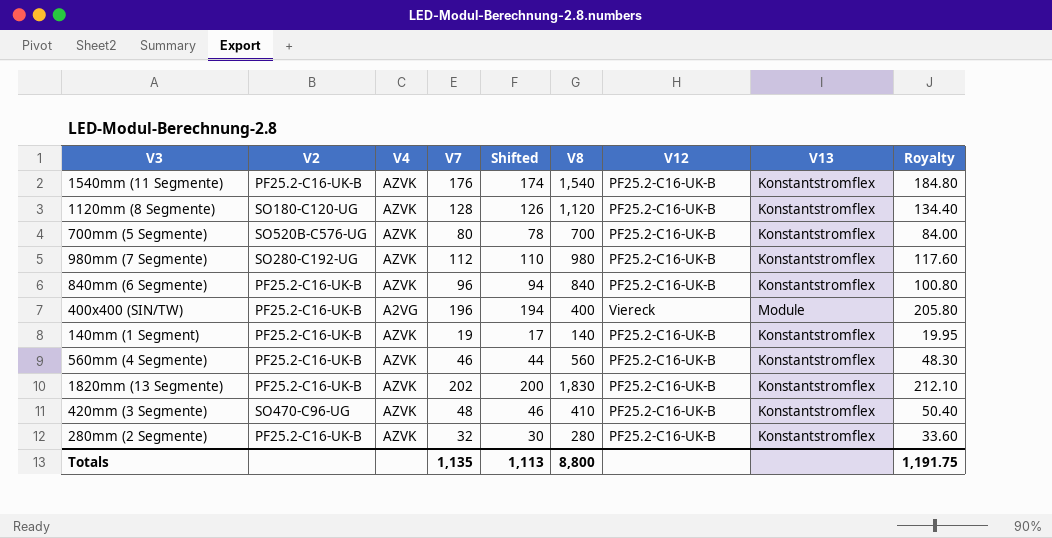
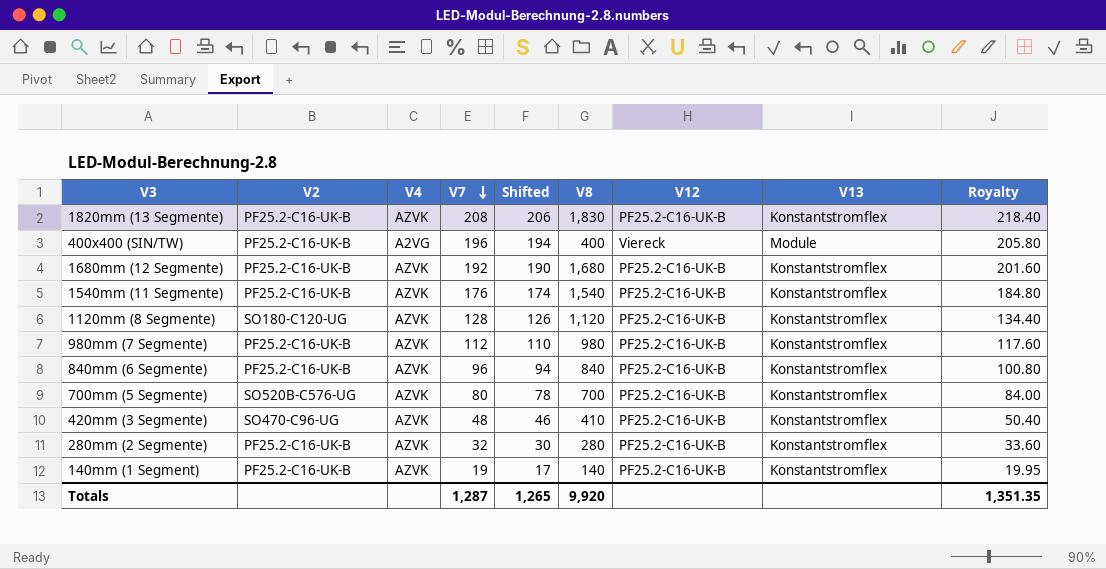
row order: none -> V7 descending
row 560mm (4 Segmente): PF25.2-C16-UK-B | AZVK | 46 | 44 | 560 | PF25.2-C16-UK-B | Konstantstromflex | 48.30 -> none
1820mm (13 Segmente) | V7: 202 -> 208
1820mm (13 Segmente) | Shifted: 200 -> 206
1820mm (13 Segmente) | Royalty: 212.10 -> 218.40
row 1680mm (12 Segmente): none -> PF25.2-C16-UK-B | AZVK | 192 | 190 | 1,680 | PF25.2-C16-UK-B | Konstantstromflex | 201.60
980mm (7 Segmente) | V2: SO280-C192-UG -> PF25.2-C16-UK-B
Totals | V7: 1,135 -> 1,287
Totals | Shifted: 1,113 -> 1,265
Totals | V8: 8,800 -> 9,920
Totals | Royalty: 1,191.75 -> 1,351.35

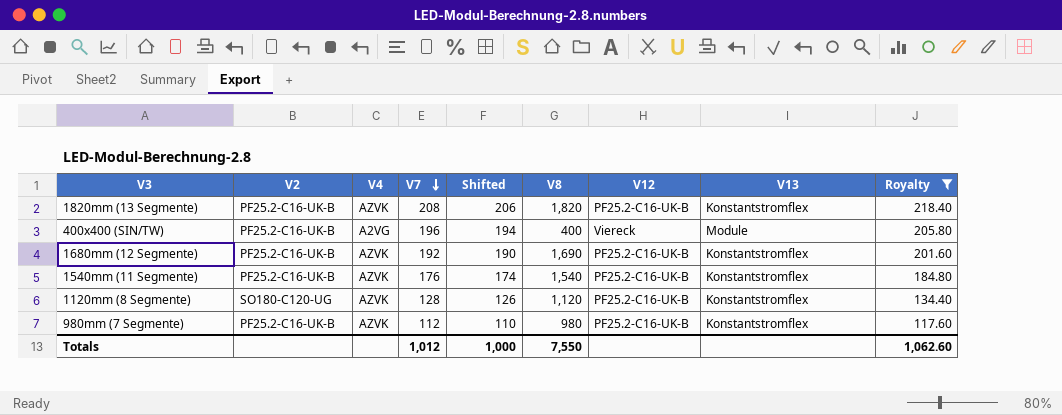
filter: none -> Royalty >= 117.60
1820mm (13 Segmente) | V8: 1,830 -> 1,820
1680mm (12 Segmente) | V8: 1,680 -> 1,690
Totals | V7: 1,287 -> 1,012
Totals | Shifted: 1,265 -> 1,000
Totals | V8: 9,920 -> 7,550
Totals | Royalty: 1,351.35 -> 1,062.60

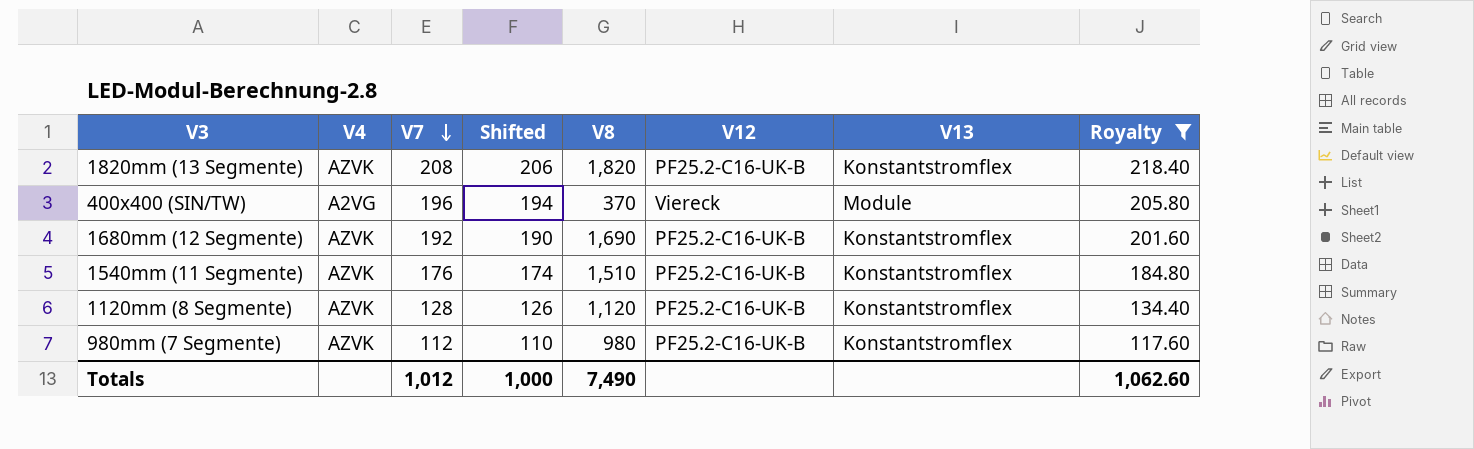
column V2 | position: 2 -> none
400x400 (SIN/TW) | V8: 400 -> 370
1540mm (11 Segmente) | V8: 1,540 -> 1,510
Totals | V8: 7,550 -> 7,490

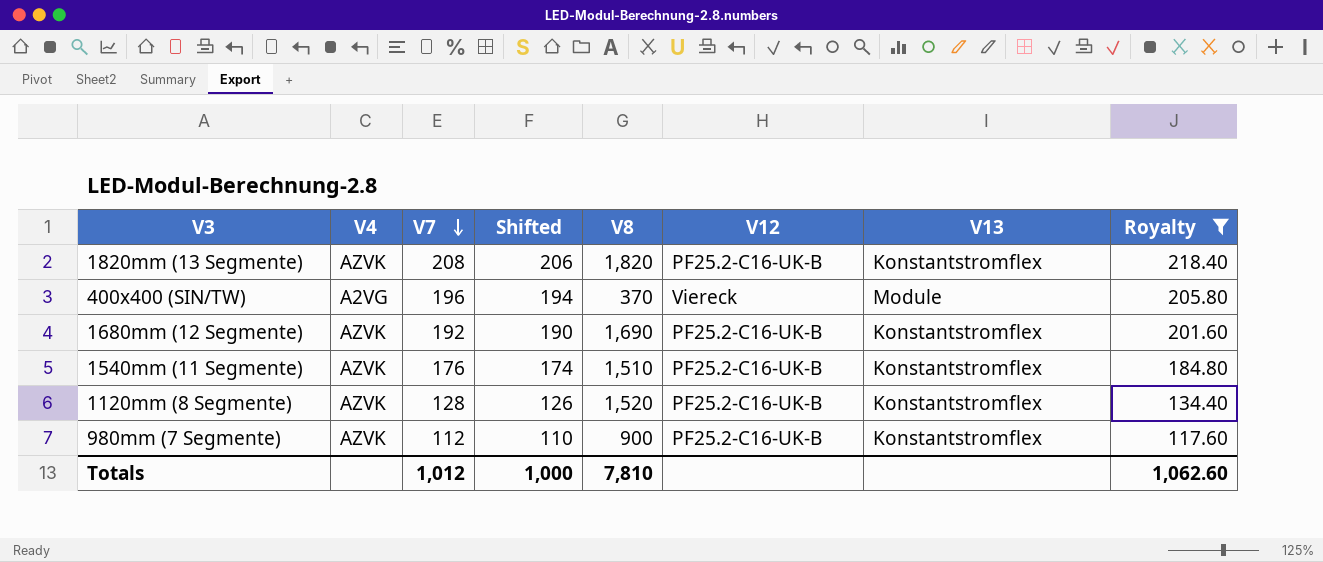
1120mm (8 Segmente) | V8: 1,120 -> 1,520
980mm (7 Segmente) | V8: 980 -> 900
Totals | V8: 7,490 -> 7,810

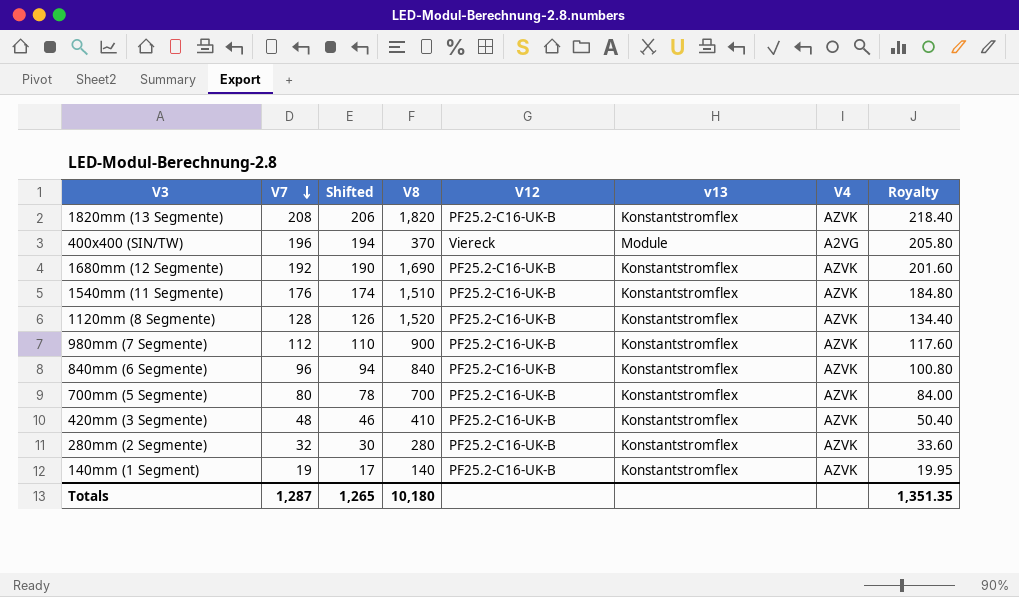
filter: Royalty >= 117.60 -> none
column name: V13 -> v13
column V4 | position: 2 -> 7
Totals | V7: 1,012 -> 1,287
Totals | Shifted: 1,000 -> 1,265
Totals | V8: 7,810 -> 10,180
Totals | Royalty: 1,062.60 -> 1,351.35

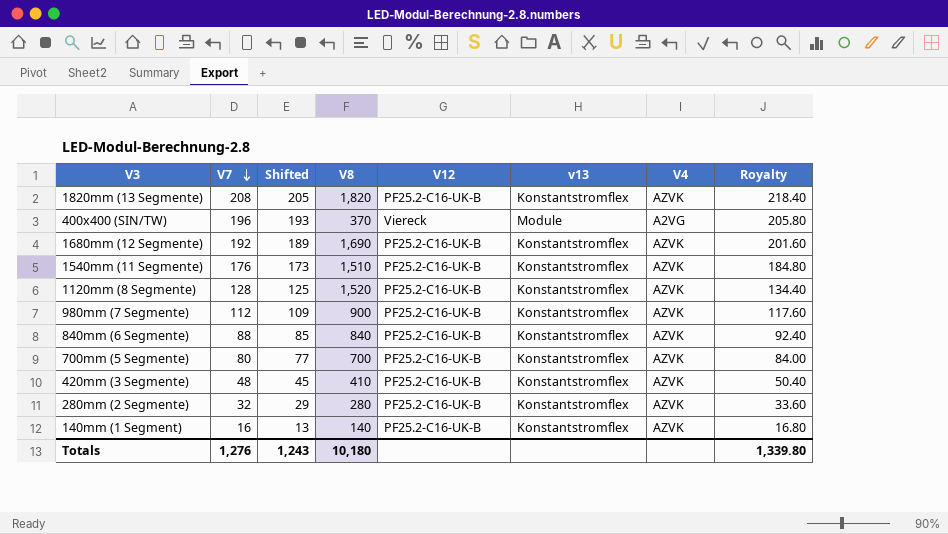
column Shifted | formula: [V7] - 2 -> [V7] - 3
840mm (6 Segmente) | V7: 96 -> 88
840mm (6 Segmente) | Royalty: 100.80 -> 92.40
140mm (1 Segment) | V7: 19 -> 16
140mm (1 Segment) | Royalty: 19.95 -> 16.80
Totals | V7: 1,287 -> 1,276
Totals | Shifted: 1,265 -> 1,243
Totals | Royalty: 1,351.35 -> 1,339.80

